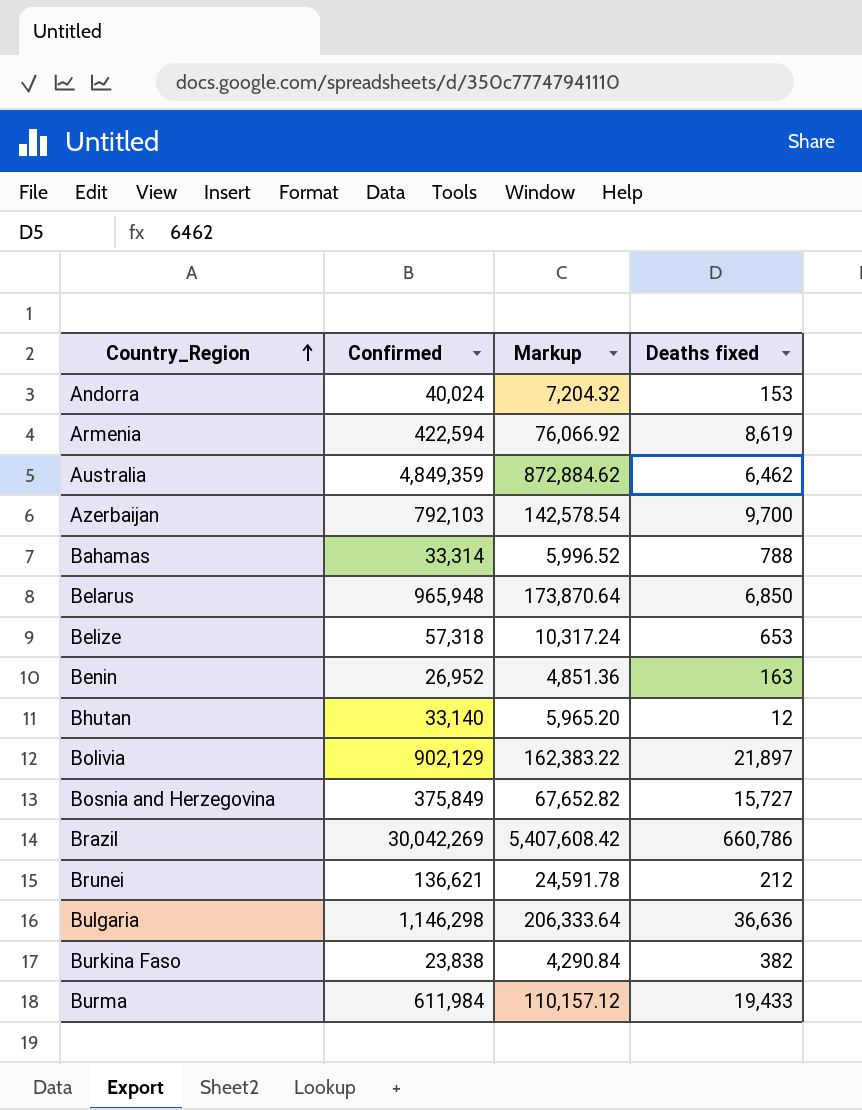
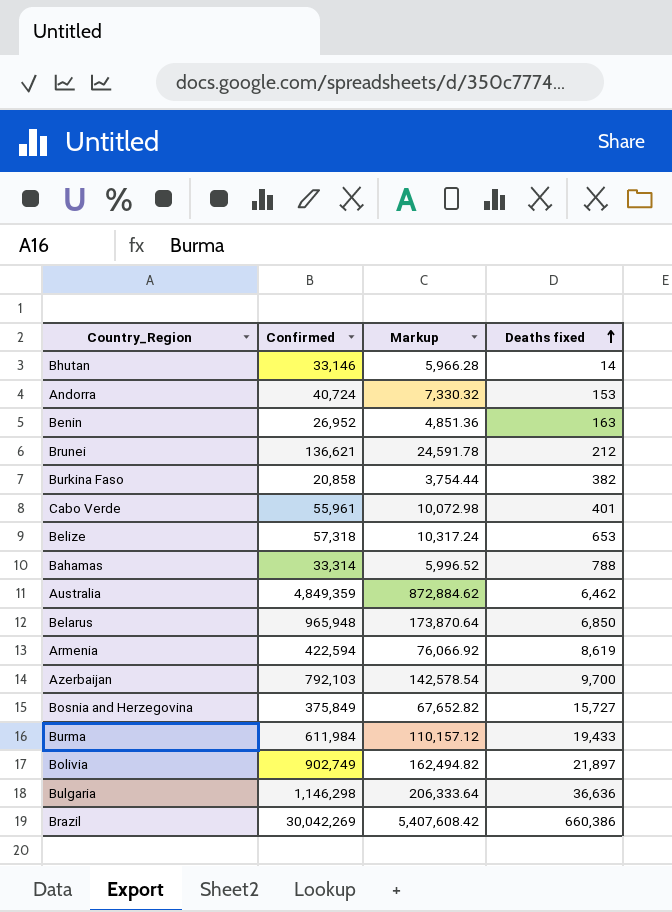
row order: Country_Region ascending -> Deaths fixed ascending
Bhutan | Confirmed: 33,140 -> 33,146
Bhutan | Markup: 5,965.20 -> 5,966.28
Bhutan | Deaths fixed: 12 -> 14
Andorra | Confirmed: 40,024 -> 40,724
Andorra | Markup: 7,204.32 -> 7,330.32
Burkina Faso | Confirmed: 23,838 -> 20,858
Burkina Faso | Markup: 4,290.84 -> 3,754.44
row Cabo Verde: none -> 55,961 | 10,072.98 | 401
Bolivia | Confirmed: 902,129 -> 902,749
Bolivia | Markup: 162,383.22 -> 162,494.82
Brazil | Deaths fixed: 660,786 -> 660,386

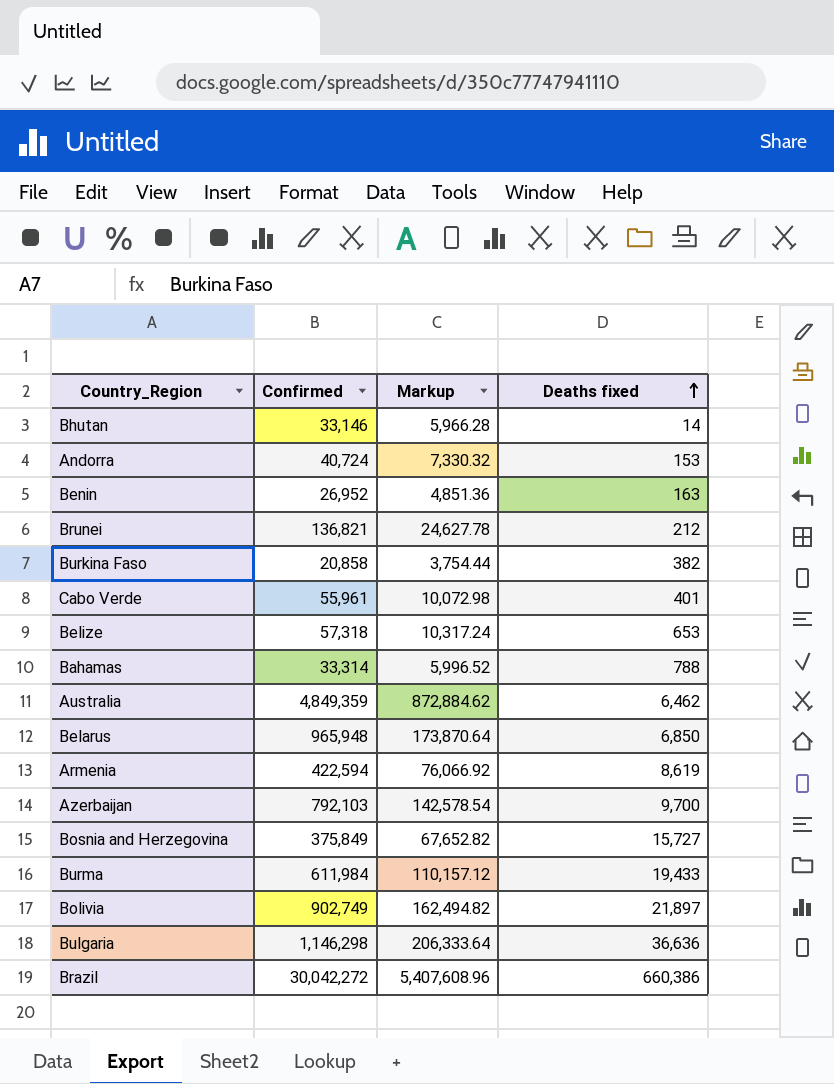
Brunei | Confirmed: 136,621 -> 136,821
Brunei | Markup: 24,591.78 -> 24,627.78
Brazil | Confirmed: 30,042,269 -> 30,042,272
Brazil | Markup: 5,407,608.42 -> 5,407,608.96

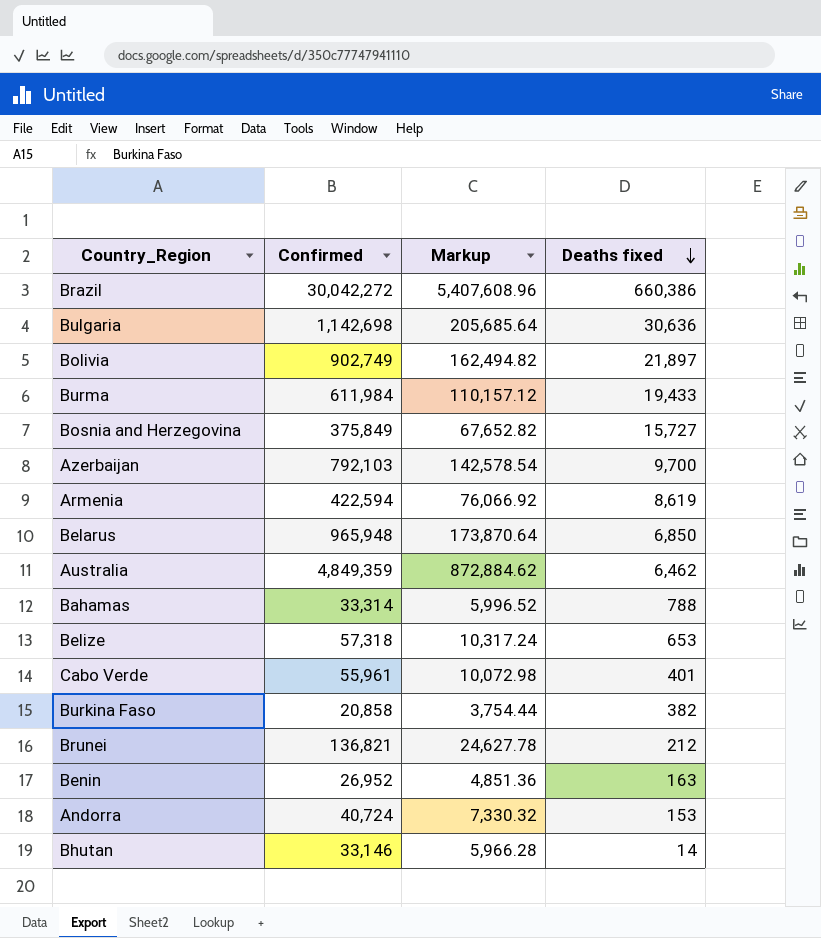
row order: Deaths fixed ascending -> Deaths fixed descending
Bulgaria | Confirmed: 1,146,298 -> 1,142,698
Bulgaria | Markup: 206,333.64 -> 205,685.64
Bulgaria | Deaths fixed: 36,636 -> 30,636

